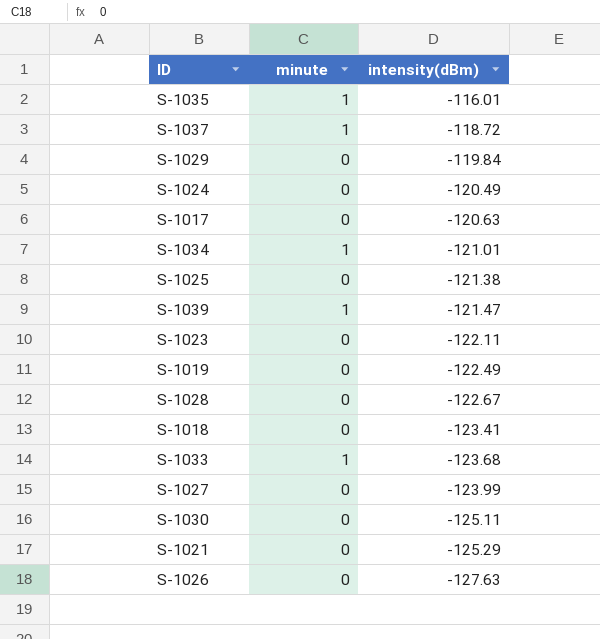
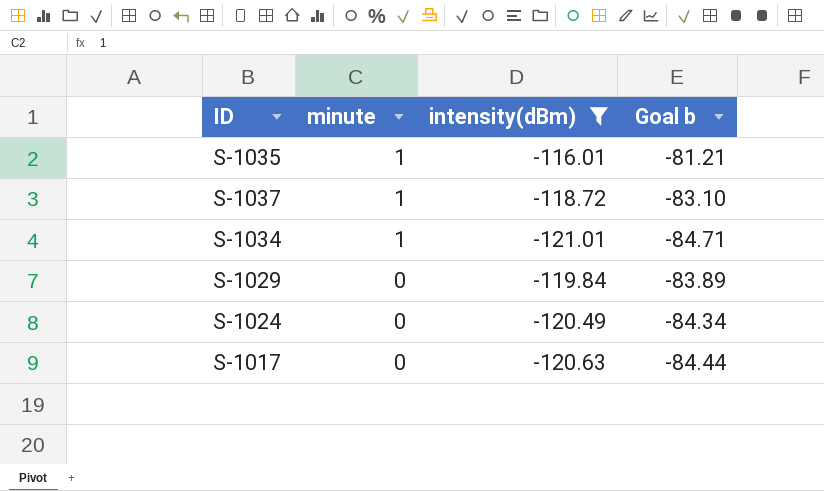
filter: none -> intensity(dBm) >= -121.01
row order: intensity(dBm) descending -> minute descending
column Goal b | formula: none -> [intensity(dBm)] * 0.7

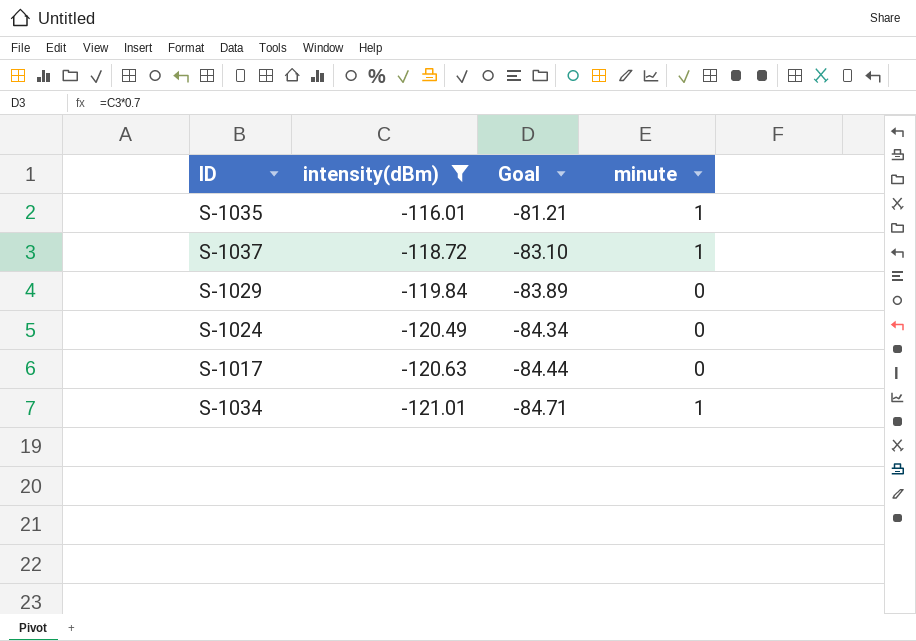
row order: minute descending -> intensity(dBm) descending
column name: Goal b -> Goal
column minute | position: 2 -> 4

